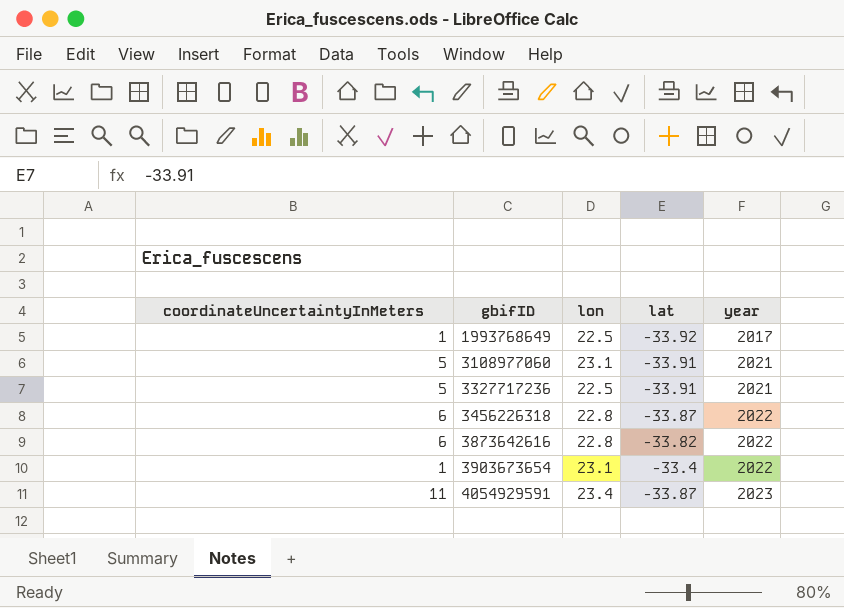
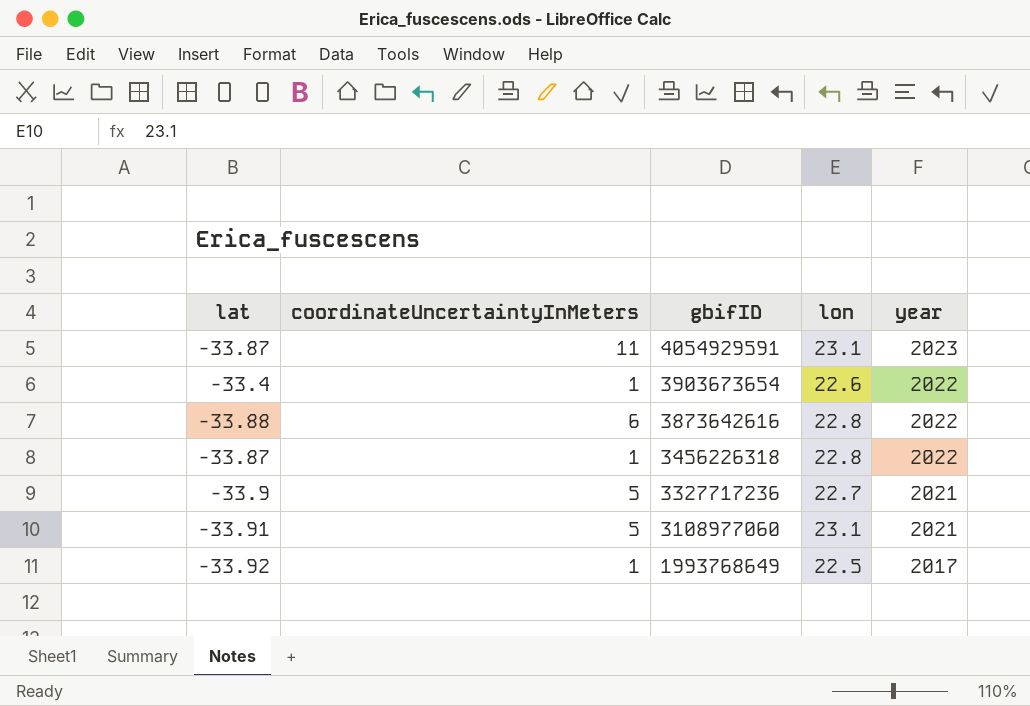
row order: gbifID ascending -> gbifID descending
column lat | position: 4 -> 1
4054929591 | lon: 23.4 -> 23.1
3903673654 | lon: 23.1 -> 22.6
3873642616 | lat: -33.82 -> -33.88
3456226318 | coordinateUncertaintyInMeters: 6 -> 1
3327717236 | lat: -33.91 -> -33.9
3327717236 | lon: 22.5 -> 22.7

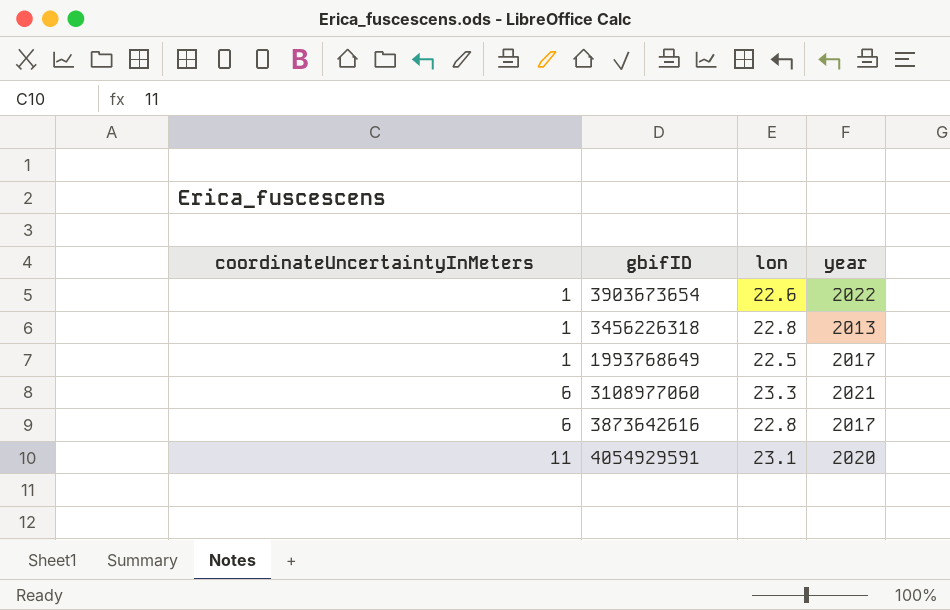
row order: gbifID descending -> coordinateUncertaintyInMeters ascending
column lat | position: 1 -> none
row 3327717236: -33.9 | 5 | 22.7 | 2021 -> none
3456226318 | year: 2022 -> 2013
3108977060 | coordinateUncertaintyInMeters: 5 -> 6
3108977060 | lon: 23.1 -> 23.3
3873642616 | year: 2022 -> 2017
4054929591 | year: 2023 -> 2020

